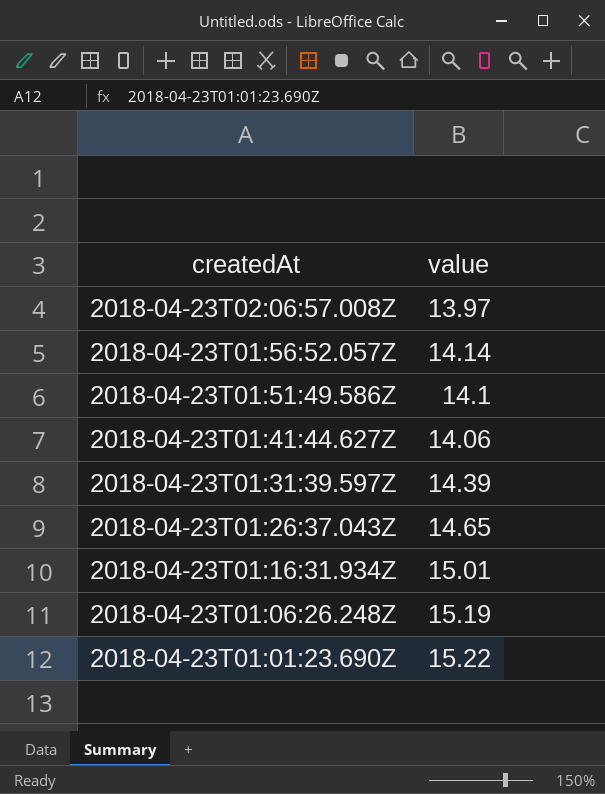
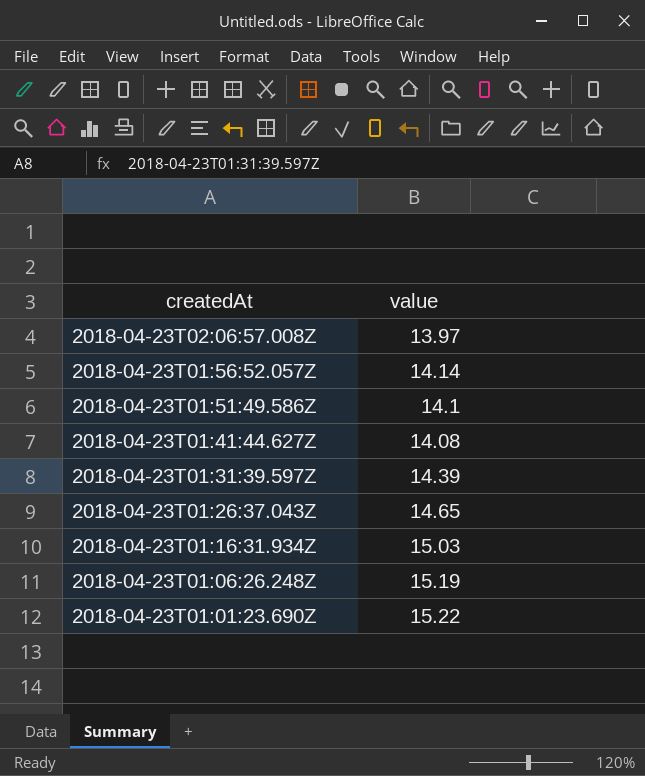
2018-04-23T01:41:44.627Z | value: 14.06 -> 14.08
2018-04-23T01:16:31.934Z | value: 15.01 -> 15.03

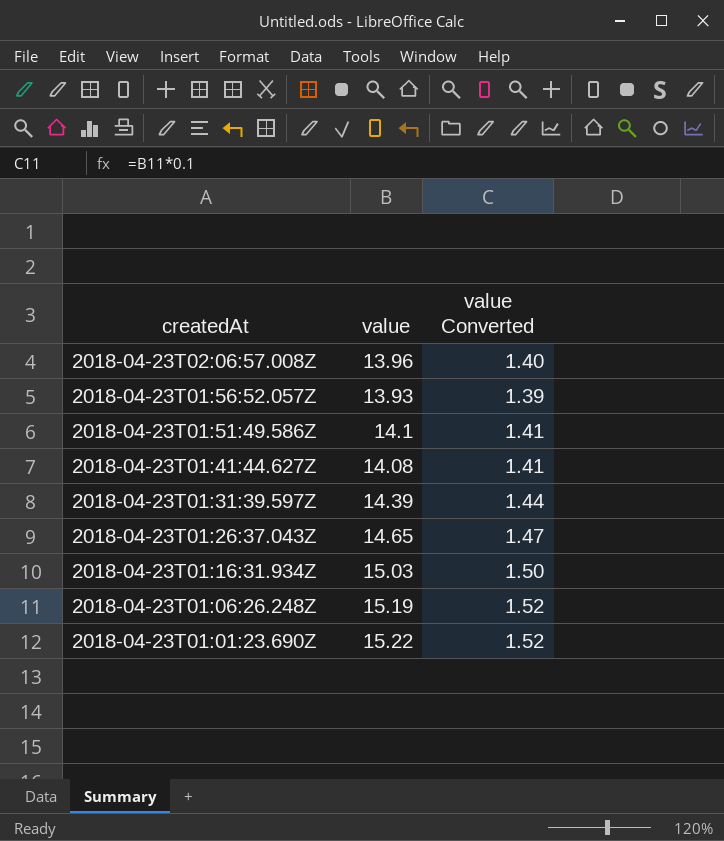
column value Converted | formula: none -> [value] * 0.1
2018-04-23T02:06:57.008Z | value: 13.97 -> 13.96
2018-04-23T01:56:52.057Z | value: 14.14 -> 13.93

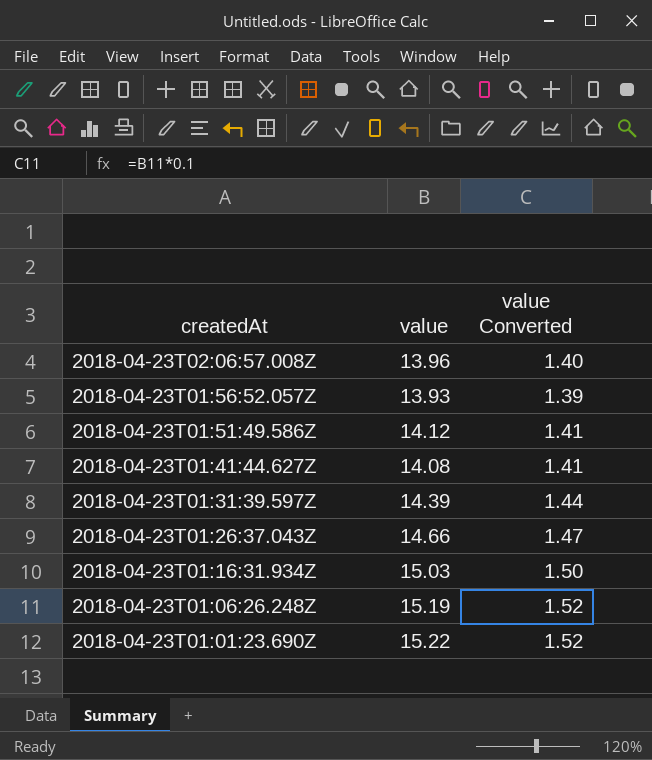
2018-04-23T01:51:49.586Z | value: 14.1 -> 14.12
2018-04-23T01:26:37.043Z | value: 14.65 -> 14.66

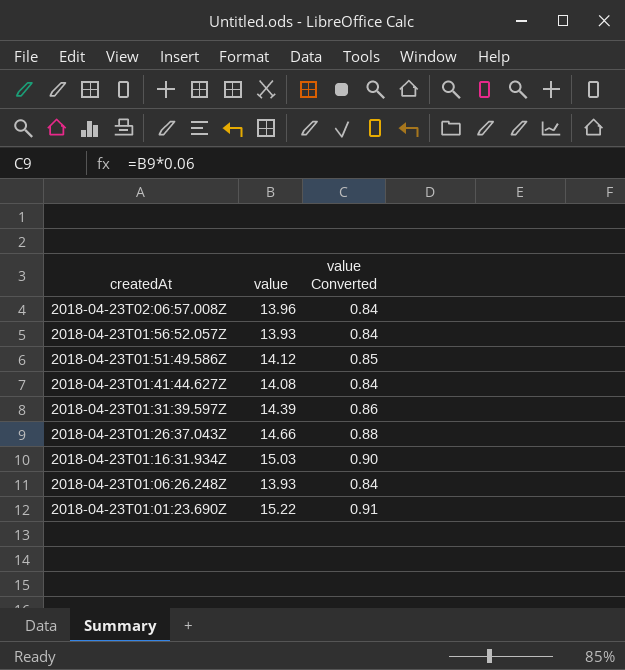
column value Converted | formula: [value] * 0.1 -> [value] * 0.06
2018-04-23T01:06:26.248Z | value: 15.19 -> 13.93

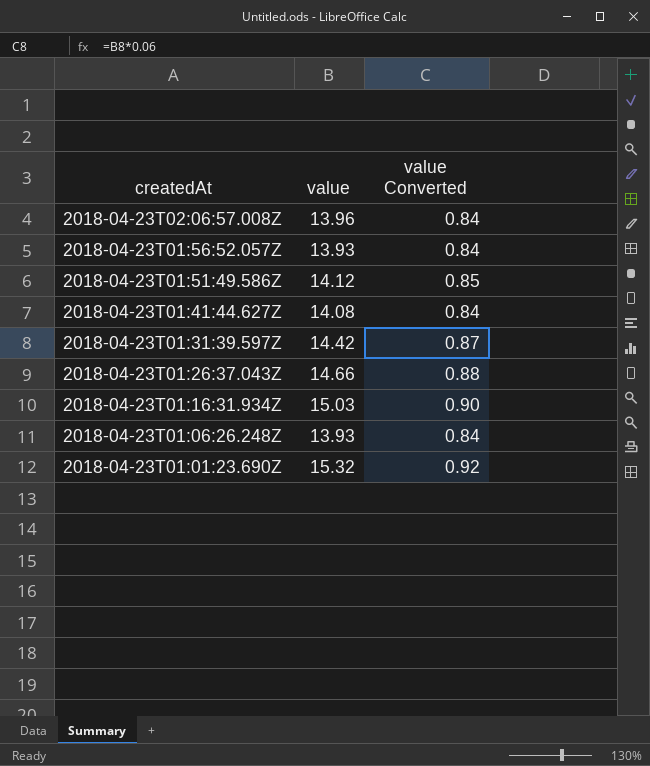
2018-04-23T01:31:39.597Z | value: 14.39 -> 14.42
2018-04-23T01:31:39.597Z | value Converted: 0.86 -> 0.87
2018-04-23T01:01:23.690Z | value: 15.22 -> 15.32
2018-04-23T01:01:23.690Z | value Converted: 0.91 -> 0.92

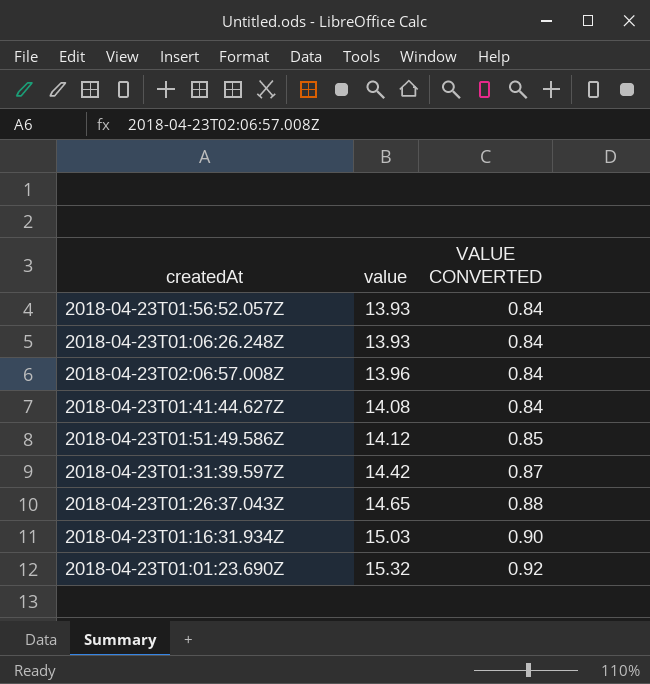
row order: createdAt descending -> value ascending
column name: value Converted -> VALUE CONVERTED
2018-04-23T01:26:37.043Z | value: 14.66 -> 14.65

